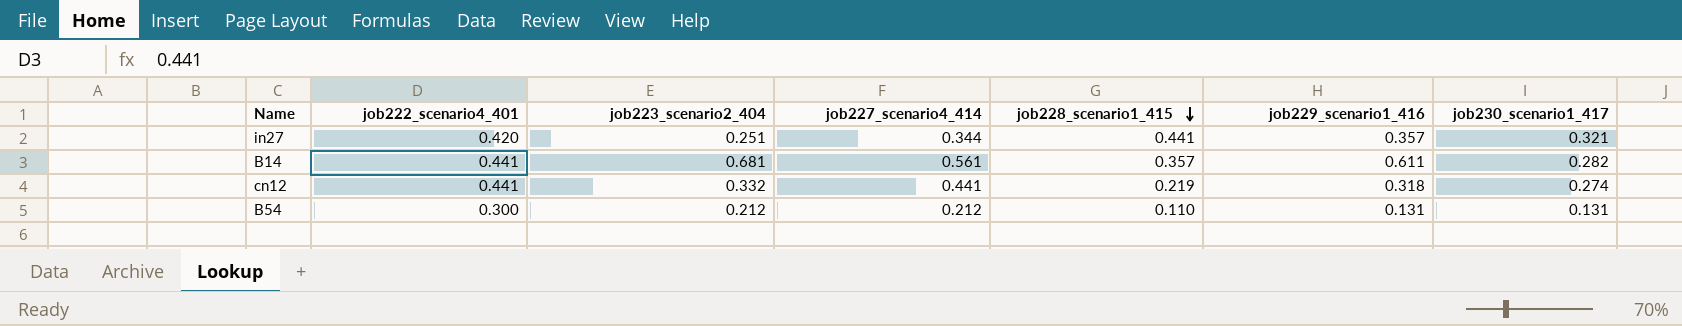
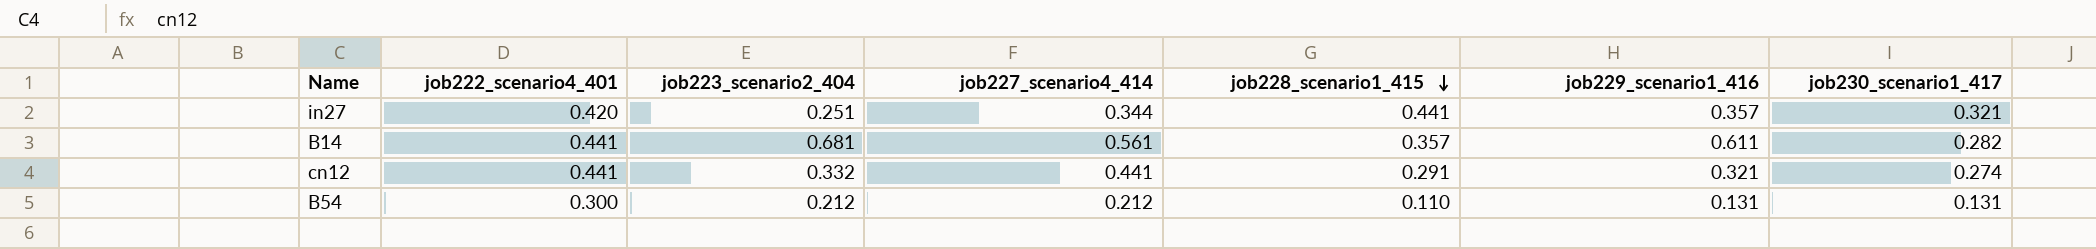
cn12 | job228_scenario1_415: 0.219 -> 0.291
cn12 | job229_scenario1_416: 0.318 -> 0.321

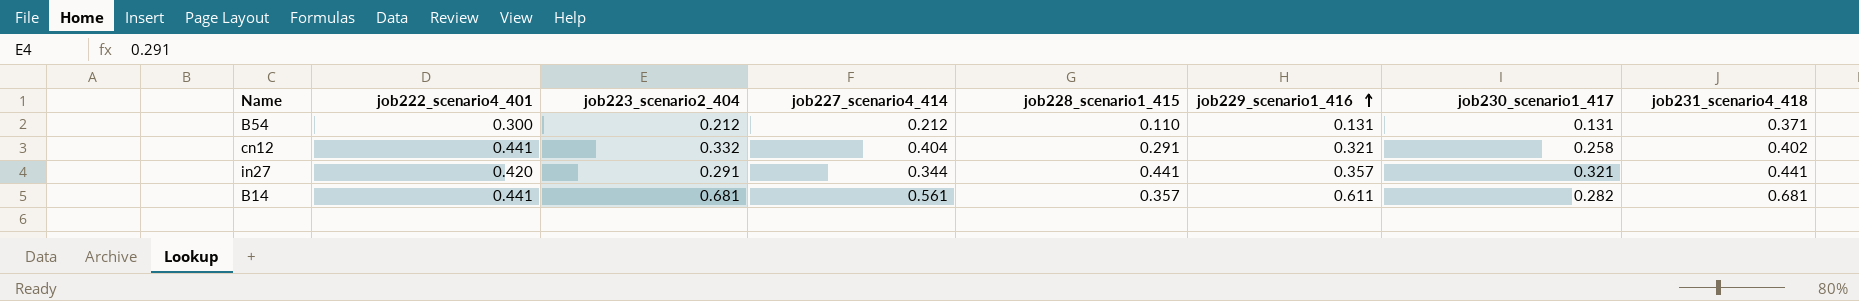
row order: job228_scenario1_415 descending -> job229_scenario1_416 ascending
column job231_scenario4_418 | position: none -> 8
cn12 | job227_scenario4_414: 0.441 -> 0.404
cn12 | job230_scenario1_417: 0.274 -> 0.258
in27 | job223_scenario2_404: 0.251 -> 0.291

